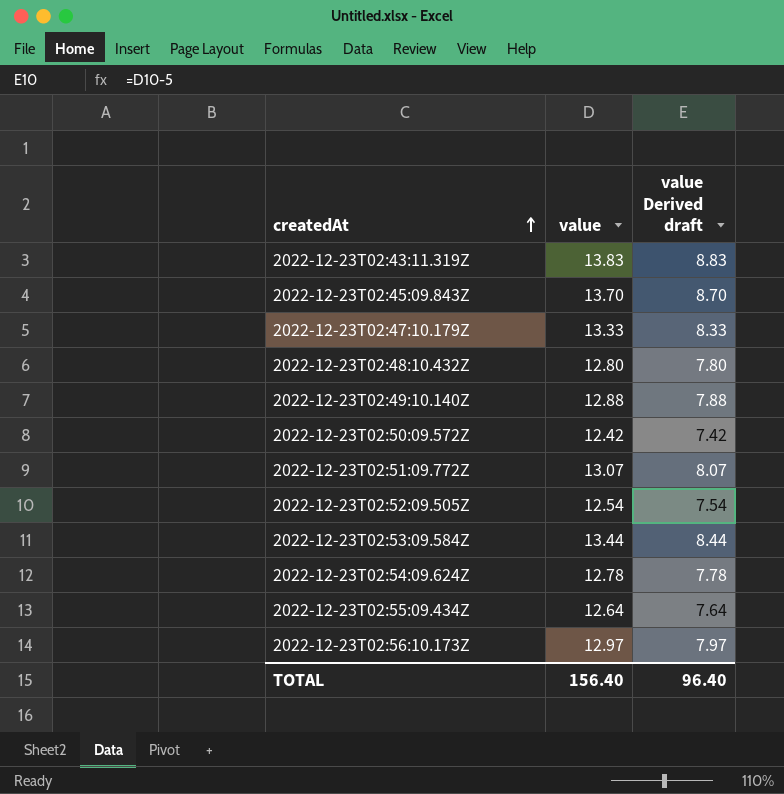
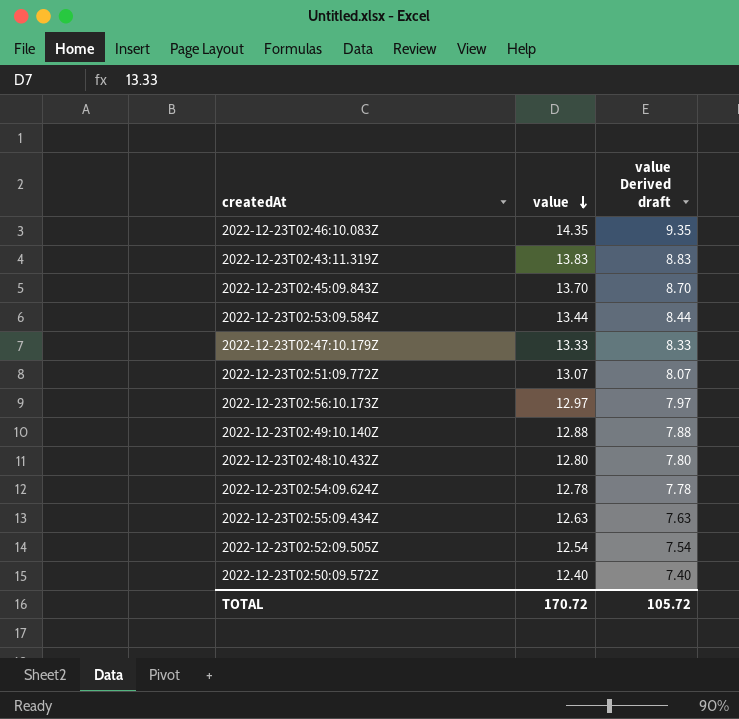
row order: createdAt ascending -> value descending
row 2022-12-23T02:46:10.083Z: none -> 14.35 | 9.35
2022-12-23T02:55:09.434Z | value: 12.64 -> 12.63
2022-12-23T02:55:09.434Z | value Derived draft: 7.64 -> 7.63
2022-12-23T02:50:09.572Z | value: 12.42 -> 12.40
2022-12-23T02:50:09.572Z | value Derived draft: 7.42 -> 7.40
TOTAL | value: 156.40 -> 170.72
TOTAL | value Derived draft: 96.40 -> 105.72

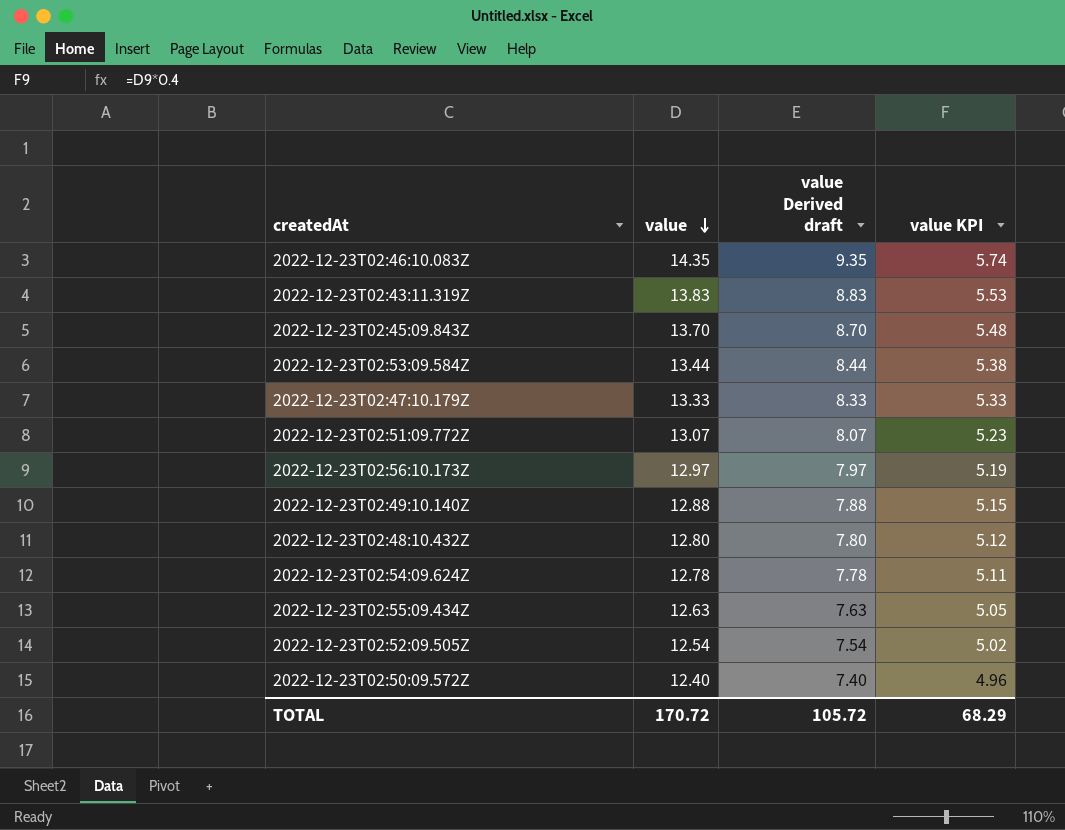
column value KPI | formula: none -> [value] * 0.4

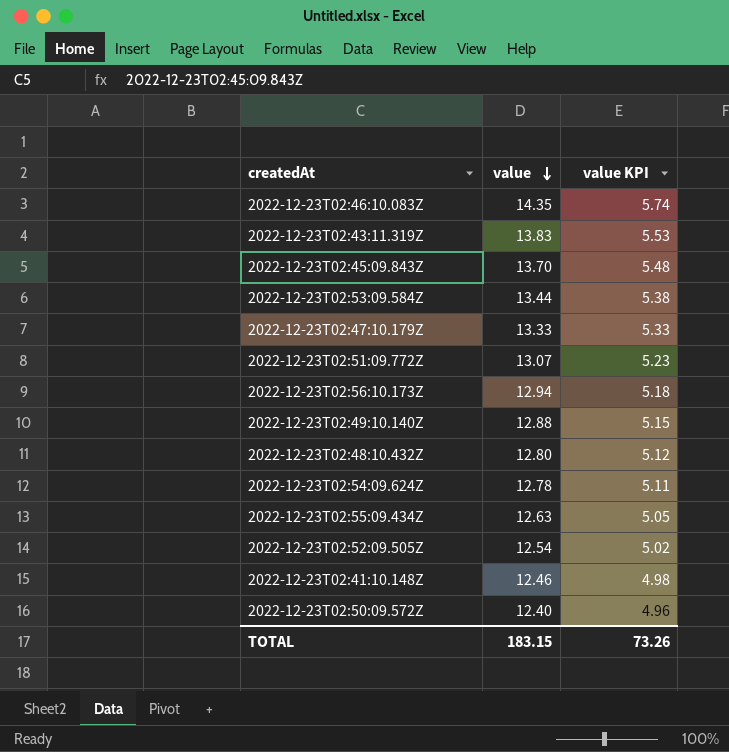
column value Derived draft | formula: [value] - 5 -> none
2022-12-23T02:56:10.173Z | value: 12.97 -> 12.94
2022-12-23T02:56:10.173Z | value KPI: 5.19 -> 5.18
row 2022-12-23T02:41:10.148Z: none -> 12.46 | 4.98
TOTAL | value: 170.72 -> 183.15
TOTAL | value KPI: 68.29 -> 73.26

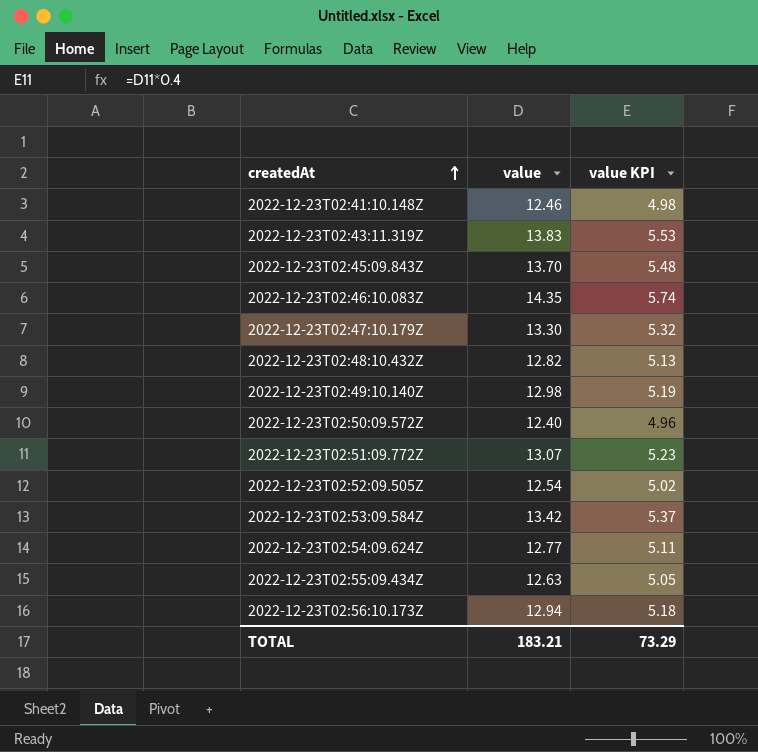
row order: value descending -> createdAt ascending
2022-12-23T02:47:10.179Z | value: 13.33 -> 13.30
2022-12-23T02:47:10.179Z | value KPI: 5.33 -> 5.32
2022-12-23T02:48:10.432Z | value: 12.80 -> 12.82
2022-12-23T02:48:10.432Z | value KPI: 5.12 -> 5.13
2022-12-23T02:49:10.140Z | value: 12.88 -> 12.98
2022-12-23T02:49:10.140Z | value KPI: 5.15 -> 5.19
2022-12-23T02:53:09.584Z | value: 13.44 -> 13.42
2022-12-23T02:53:09.584Z | value KPI: 5.38 -> 5.37
2022-12-23T02:54:09.624Z | value: 12.78 -> 12.77
TOTAL | value: 183.15 -> 183.21
TOTAL | value KPI: 73.26 -> 73.29

